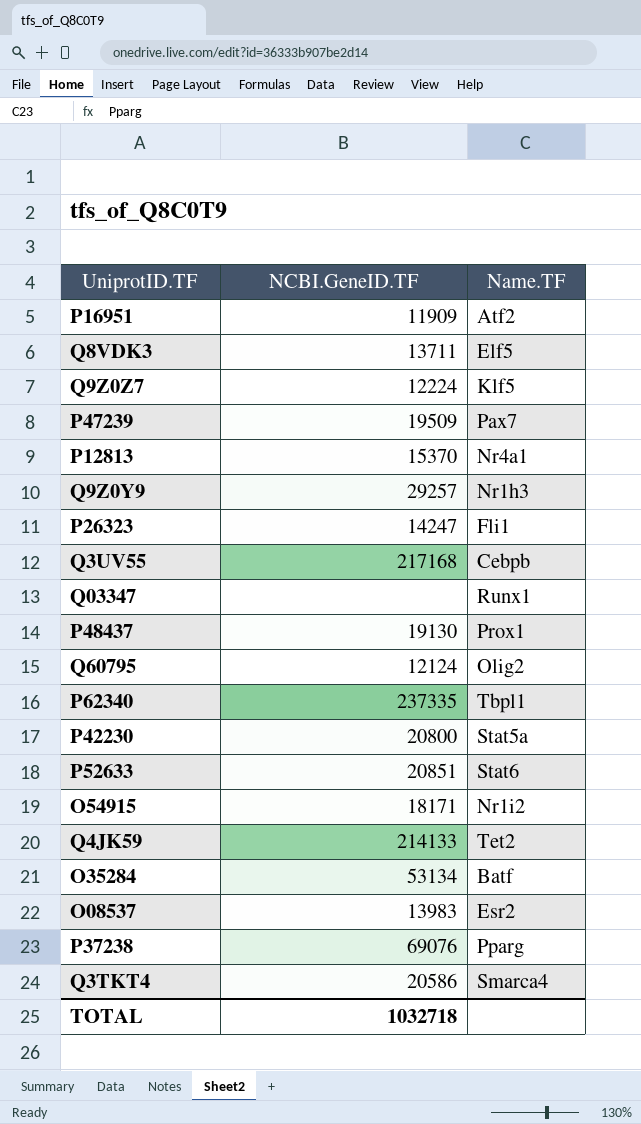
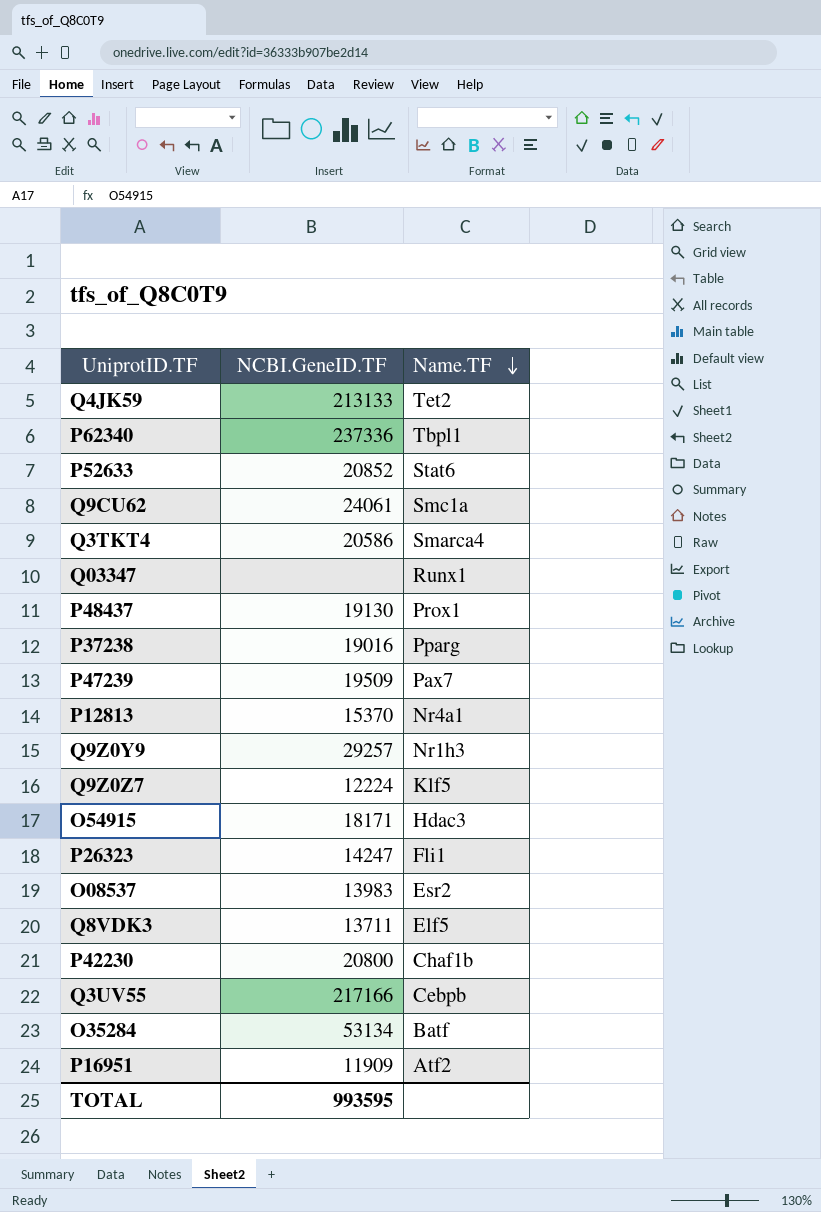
row order: none -> Name.TF descending
row Q60795: 12124 | Olig2 -> none
Q4JK59 | NCBI.GeneID.TF: 214133 -> 213133
P62340 | NCBI.GeneID.TF: 237335 -> 237336
P52633 | NCBI.GeneID.TF: 20851 -> 20852
row Q9CU62: none -> 24061 | Smc1a
P37238 | NCBI.GeneID.TF: 69076 -> 19016
O54915 | Name.TF: Nr1i2 -> Hdac3
P42230 | Name.TF: Stat5a -> Chaf1b
Q3UV55 | NCBI.GeneID.TF: 217168 -> 217166
TOTAL | NCBI.GeneID.TF: 1032718 -> 993595

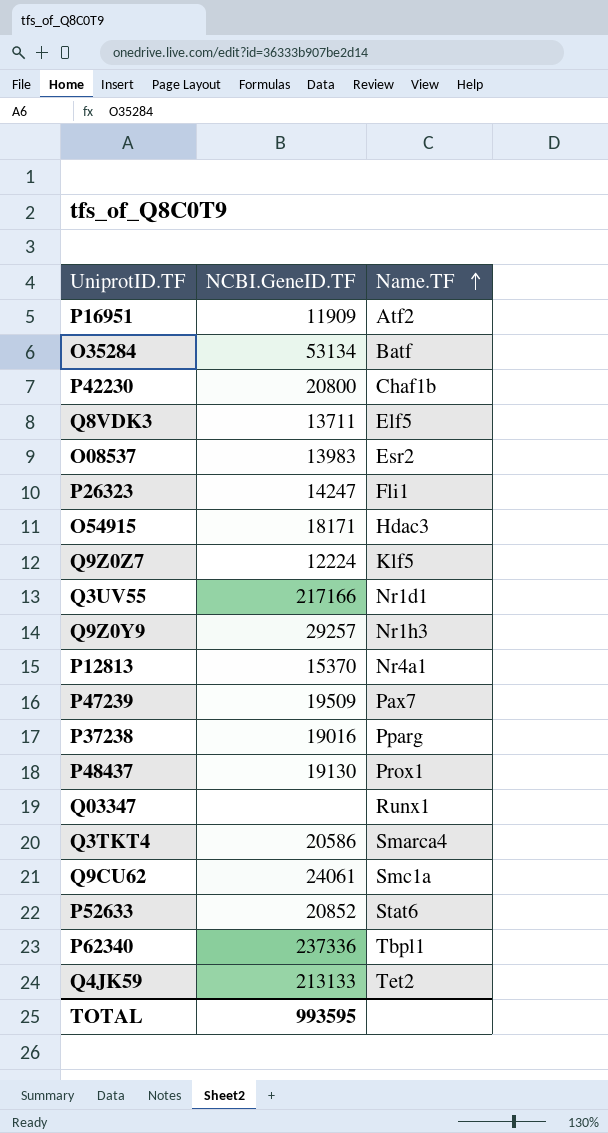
row order: Name.TF descending -> Name.TF ascending
Q3UV55 | Name.TF: Cebpb -> Nr1d1

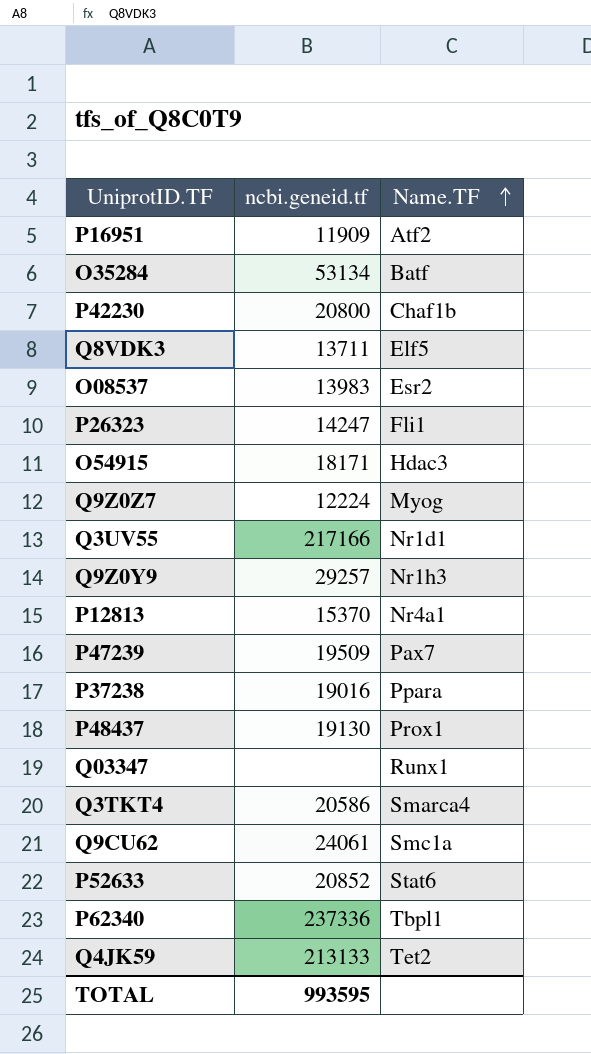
column name: NCBI.GeneID.TF -> ncbi.geneid.tf
Q9Z0Z7 | Name.TF: Klf5 -> Myog
P37238 | Name.TF: Pparg -> Ppara

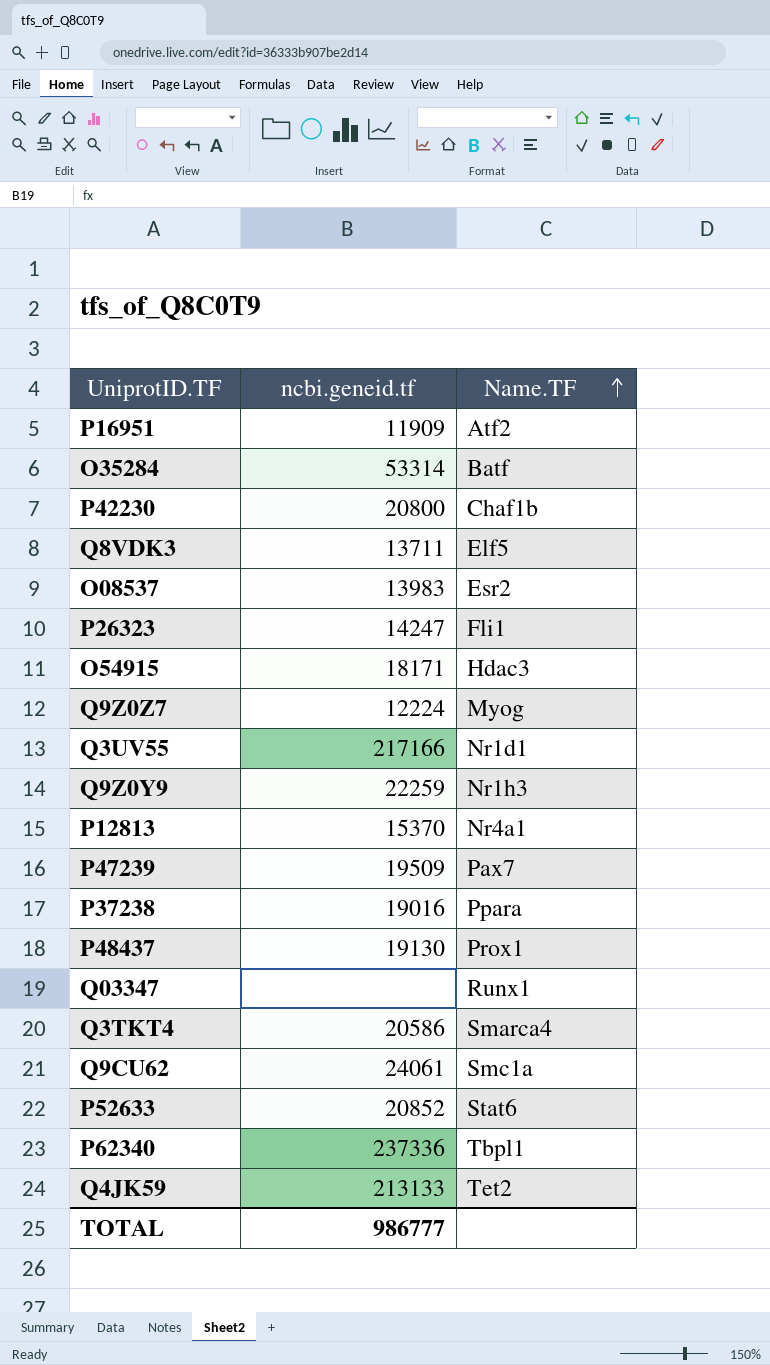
O35284 | ncbi.geneid.tf: 53134 -> 53314
Q9Z0Y9 | ncbi.geneid.tf: 29257 -> 22259
TOTAL | ncbi.geneid.tf: 993595 -> 986777

